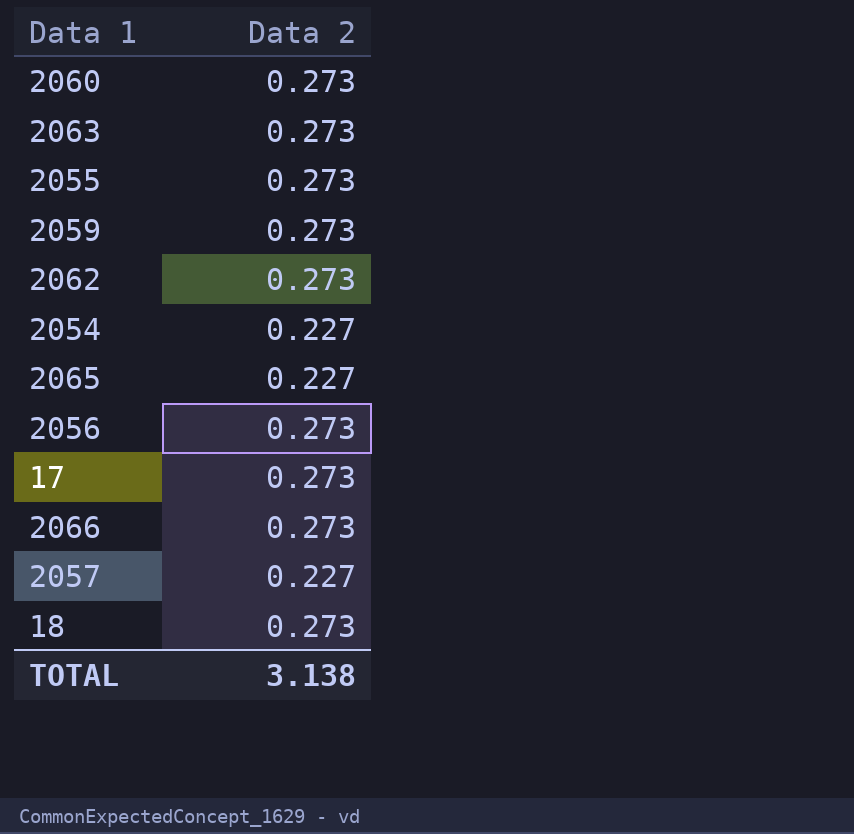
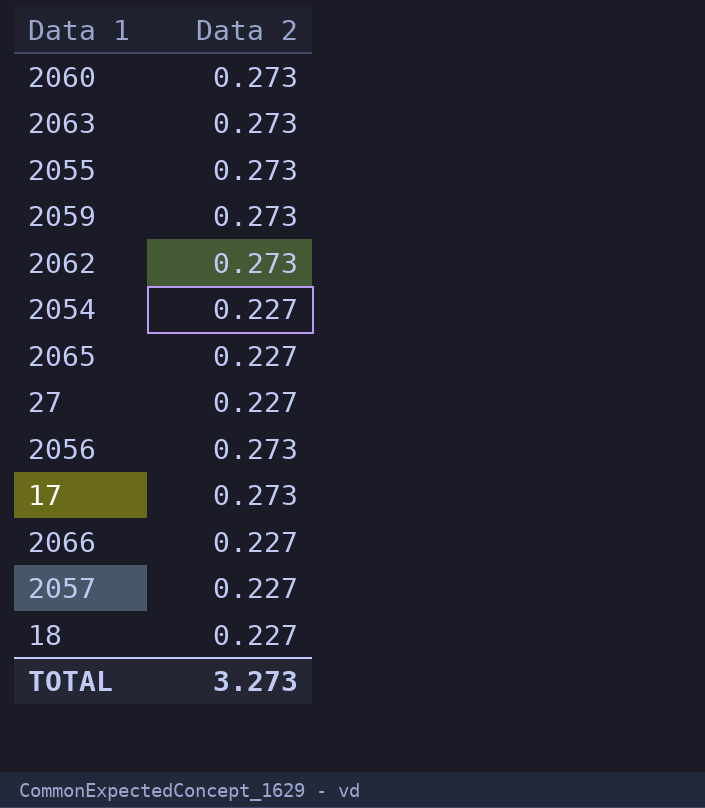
row 27: none -> 0.227
2066 | Data 2: 0.273 -> 0.227
18 | Data 2: 0.273 -> 0.227
TOTAL | Data 2: 3.138 -> 3.273

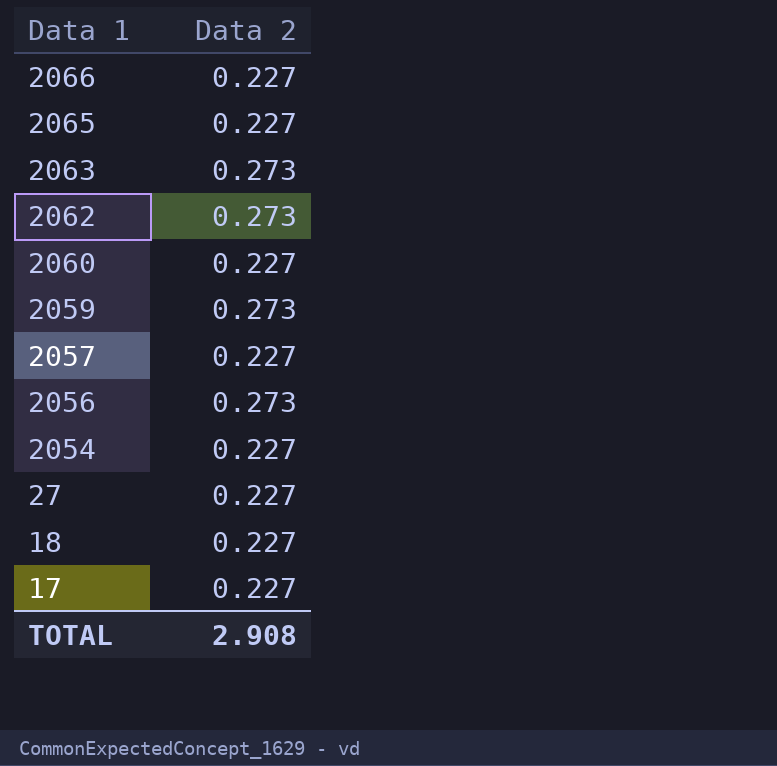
row order: none -> Data 1 descending
row 2055: 0.273 -> none
2060 | Data 2: 0.273 -> 0.227
17 | Data 2: 0.273 -> 0.227
TOTAL | Data 2: 3.273 -> 2.908

